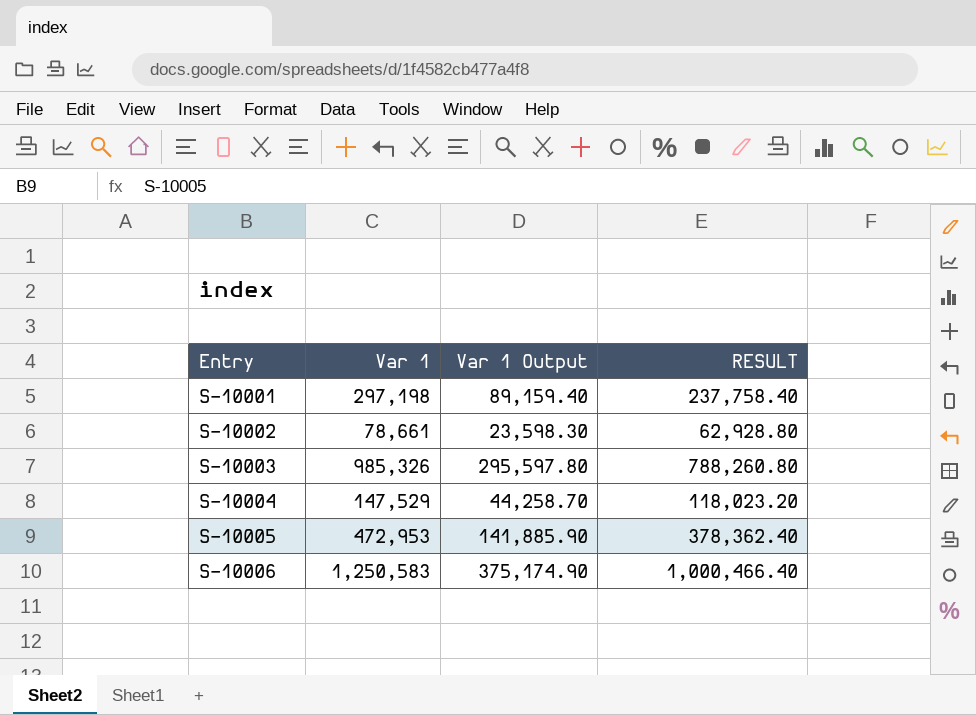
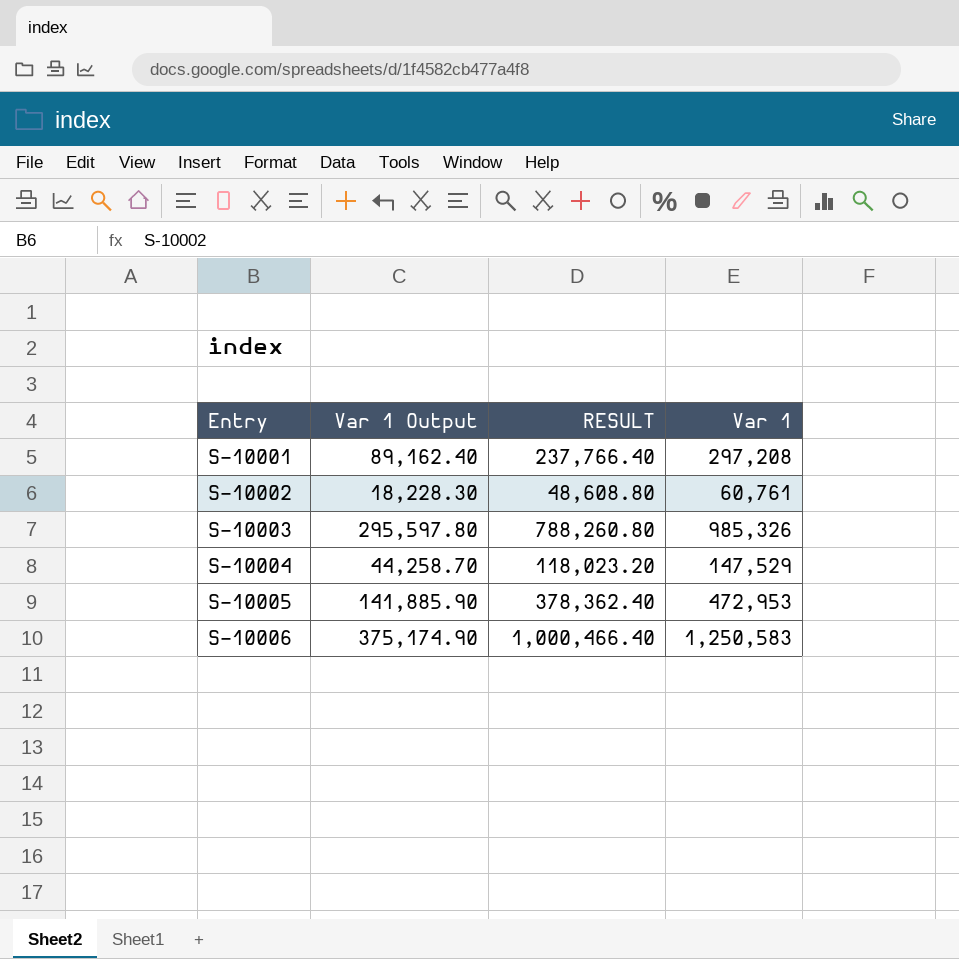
column Var 1 | position: 2 -> 4
S-10001 | Var 1 Output: 89,159.40 -> 89,162.40
S-10001 | RESULT: 237,758.40 -> 237,766.40
S-10001 | Var 1: 297,198 -> 297,208
S-10002 | Var 1 Output: 23,598.30 -> 18,228.30
S-10002 | RESULT: 62,928.80 -> 48,608.80
S-10002 | Var 1: 78,661 -> 60,761

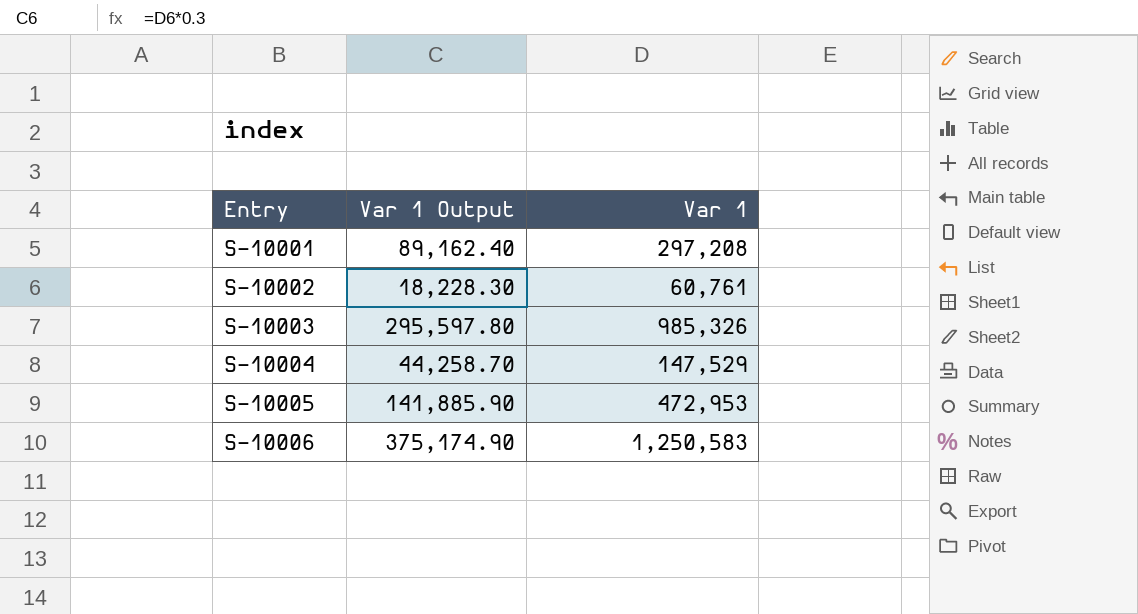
column RESULT | formula: [Var 1] * 0.8 -> none

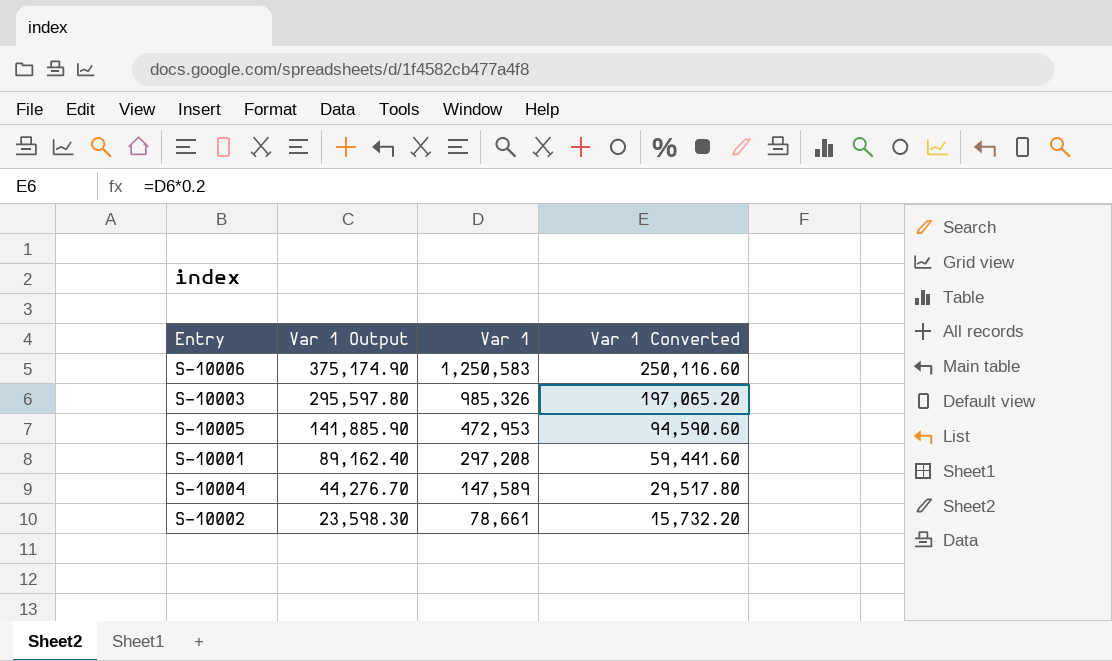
row order: Entry ascending -> Var 1 Output descending
column Var 1 Converted | formula: none -> [Var 1] * 0.2
S-10004 | Var 1 Output: 44,258.70 -> 44,276.70
S-10004 | Var 1: 147,529 -> 147,589
S-10002 | Var 1 Output: 18,228.30 -> 23,598.30
S-10002 | Var 1: 60,761 -> 78,661

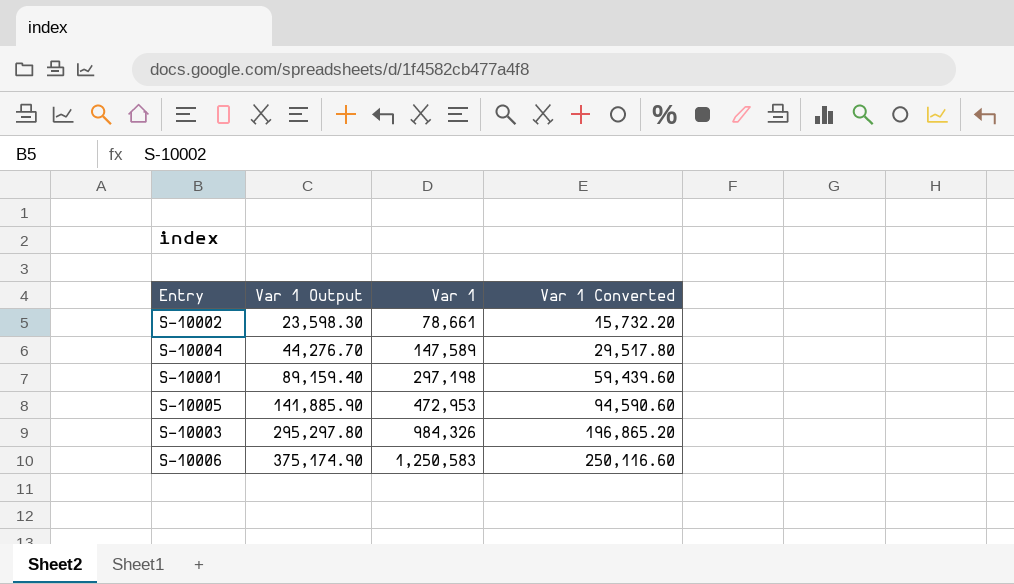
row order: Var 1 Output descending -> Var 1 Output ascending
S-10001 | Var 1 Output: 89,162.40 -> 89,159.40
S-10001 | Var 1: 297,208 -> 297,198
S-10001 | Var 1 Converted: 59,441.60 -> 59,439.60
S-10003 | Var 1 Output: 295,597.80 -> 295,297.80
S-10003 | Var 1: 985,326 -> 984,326
S-10003 | Var 1 Converted: 197,065.20 -> 196,865.20

